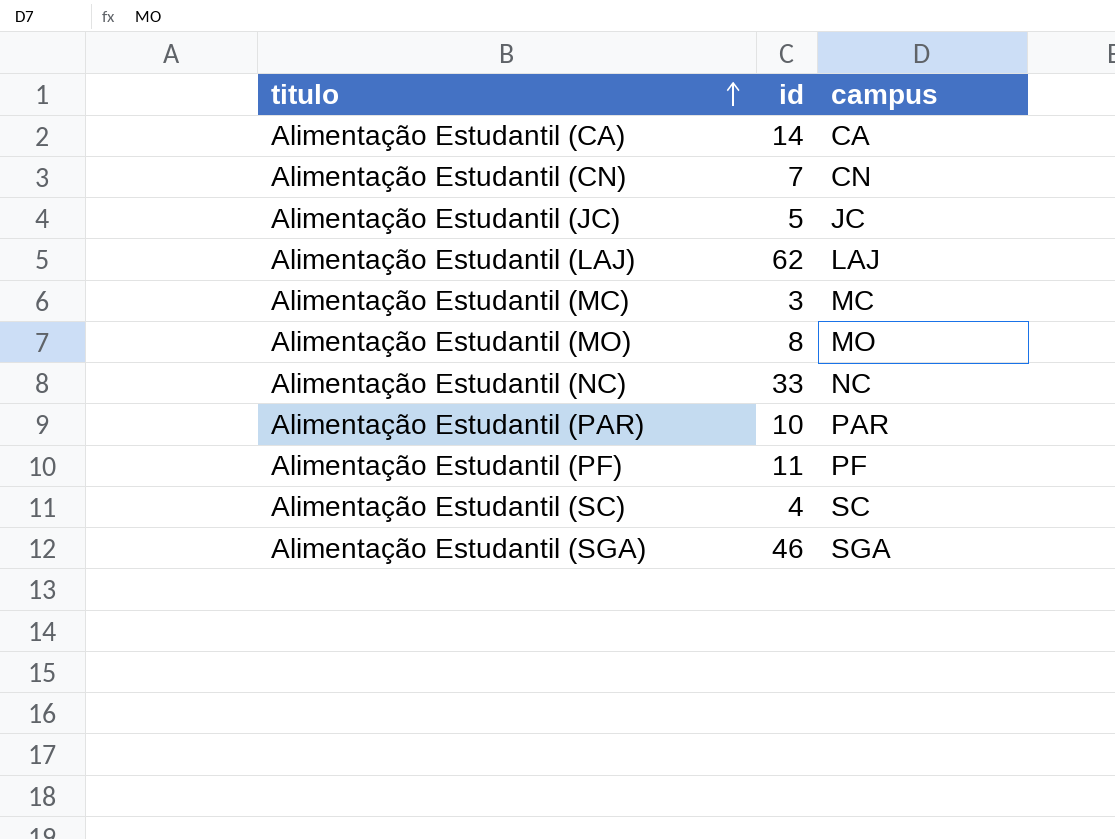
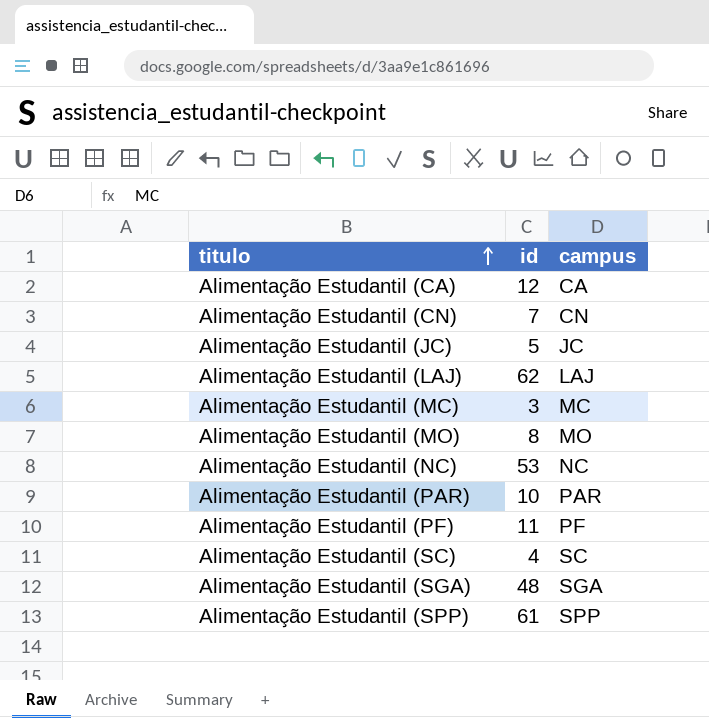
Alimentação Estudantil (CA) | id: 14 -> 12
Alimentação Estudantil (NC) | id: 33 -> 53
Alimentação Estudantil (SGA) | id: 46 -> 48
row Alimentação Estudantil (SPP): none -> 61 | SPP

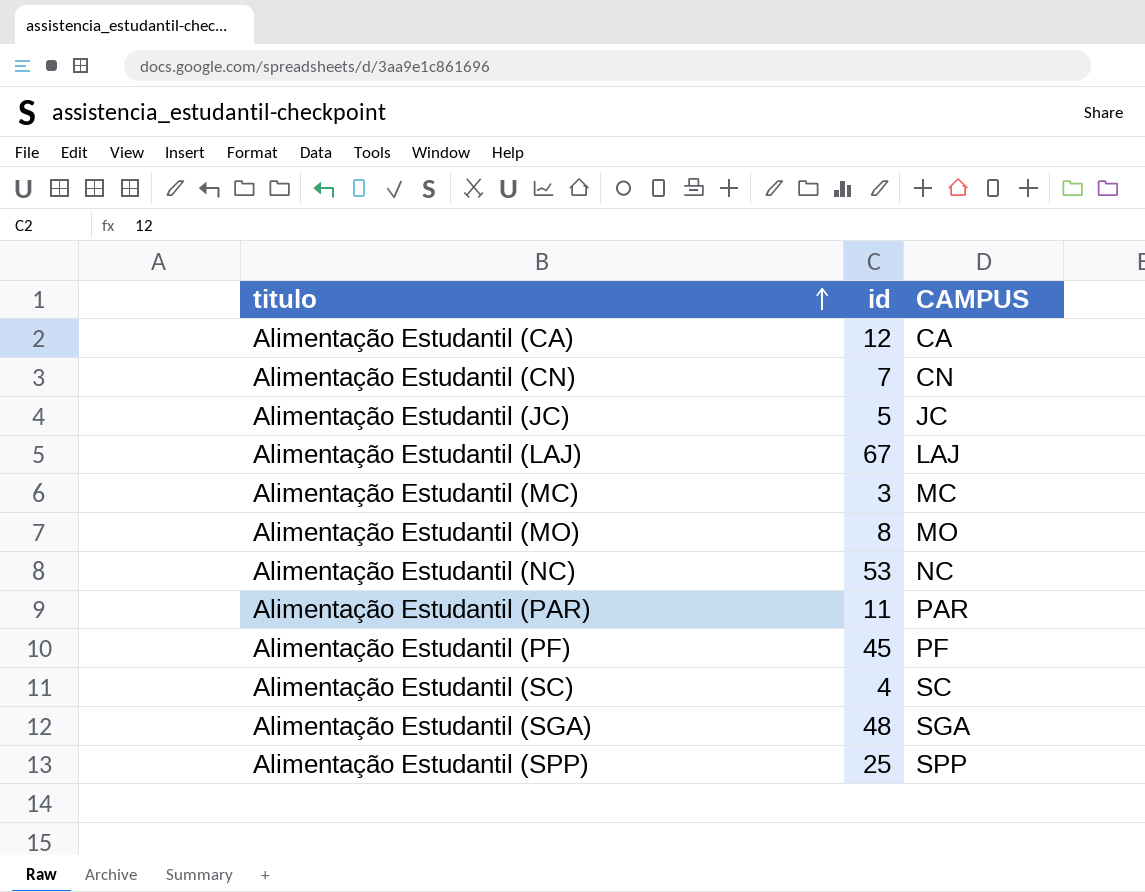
column name: campus -> CAMPUS
Alimentação Estudantil (LAJ) | id: 62 -> 67
Alimentação Estudantil (PAR) | id: 10 -> 11
Alimentação Estudantil (PF) | id: 11 -> 45
Alimentação Estudantil (SPP) | id: 61 -> 25

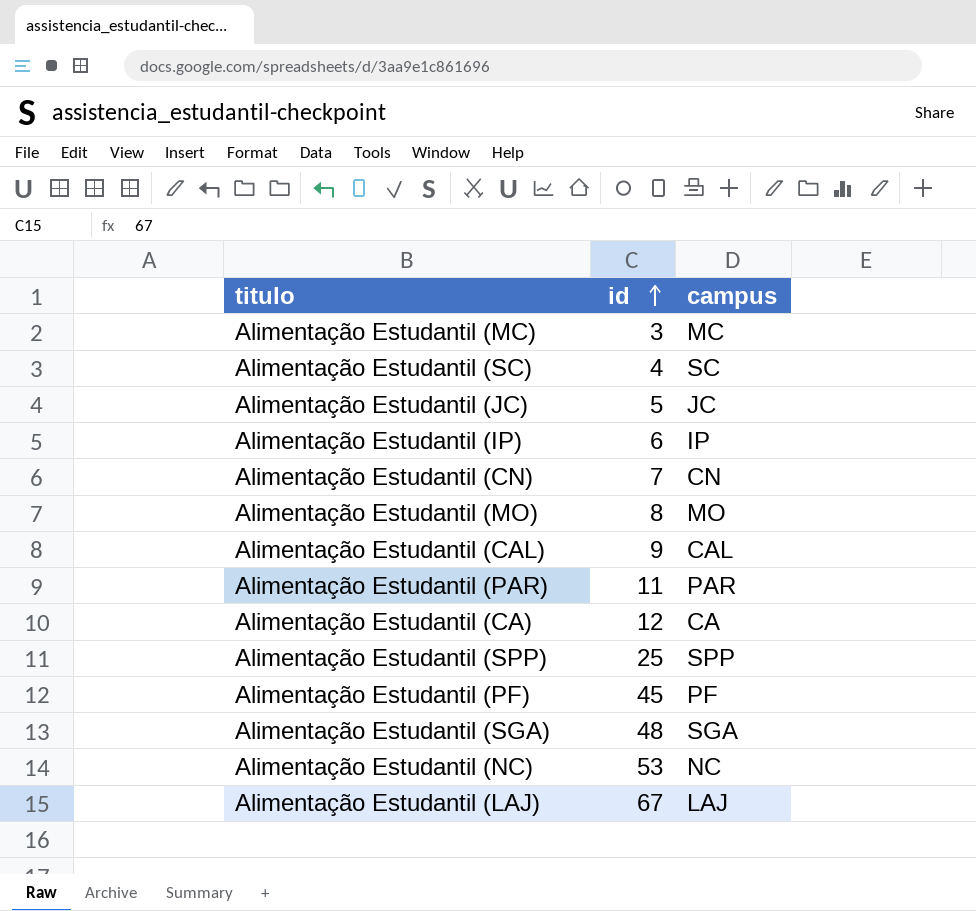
row order: titulo ascending -> id ascending
column name: CAMPUS -> campus
row Alimentação Estudantil (IP): none -> 6 | IP
row Alimentação Estudantil (CAL): none -> 9 | CAL

